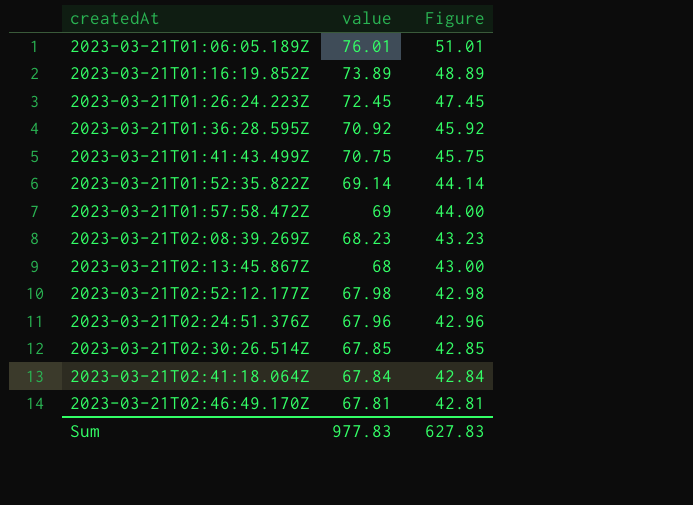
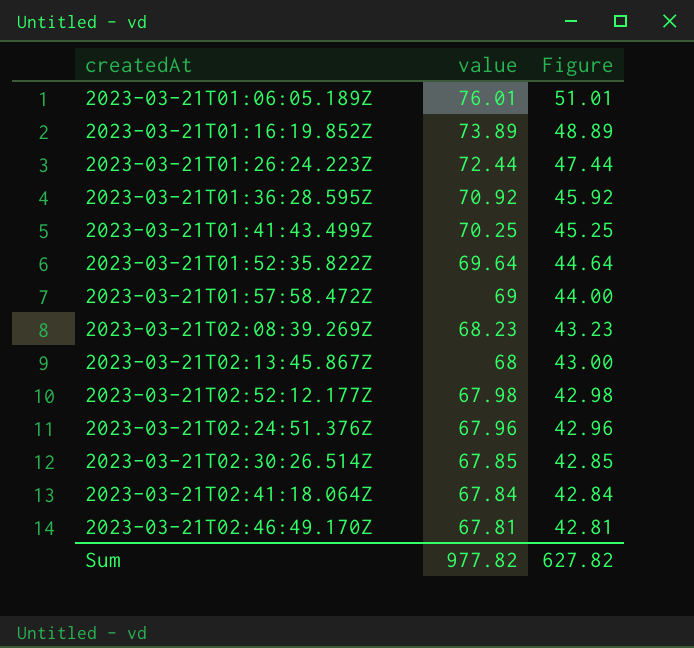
2023-03-21T01:26:24.223Z | value: 72.45 -> 72.44
2023-03-21T01:26:24.223Z | Figure: 47.45 -> 47.44
2023-03-21T01:41:43.499Z | value: 70.75 -> 70.25
2023-03-21T01:41:43.499Z | Figure: 45.75 -> 45.25
2023-03-21T01:52:35.822Z | value: 69.14 -> 69.64
2023-03-21T01:52:35.822Z | Figure: 44.14 -> 44.64
Sum | value: 977.83 -> 977.82
Sum | Figure: 627.83 -> 627.82

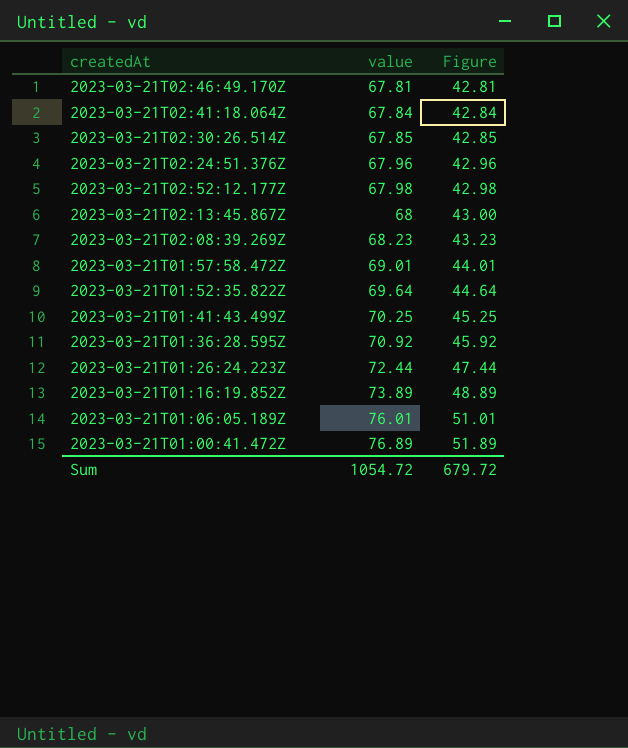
row order: value descending -> value ascending
2023-03-21T01:57:58.472Z | value: 69 -> 69.01
2023-03-21T01:57:58.472Z | Figure: 44.00 -> 44.01
row 2023-03-21T01:00:41.472Z: none -> 76.89 | 51.89
Sum | value: 977.82 -> 1054.72
Sum | Figure: 627.82 -> 679.72

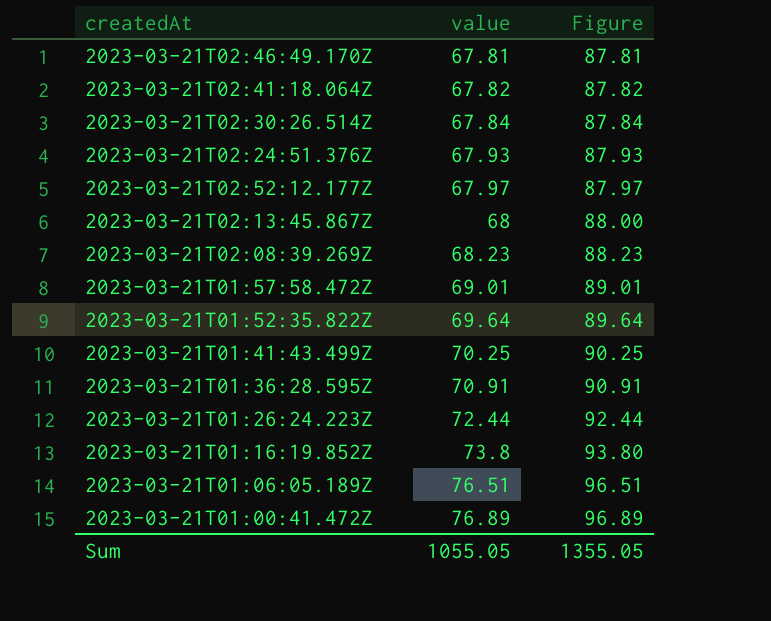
column Figure | formula: [value] - 25 -> [value] + 20
2023-03-21T02:41:18.064Z | value: 67.84 -> 67.82
2023-03-21T02:30:26.514Z | value: 67.85 -> 67.84
2023-03-21T02:24:51.376Z | value: 67.96 -> 67.93
2023-03-21T02:52:12.177Z | value: 67.98 -> 67.97
2023-03-21T01:36:28.595Z | value: 70.92 -> 70.91
2023-03-21T01:16:19.852Z | value: 73.89 -> 73.8
2023-03-21T01:06:05.189Z | value: 76.01 -> 76.51
Sum | value: 1054.72 -> 1055.05
Sum | Figure: 679.72 -> 1355.05

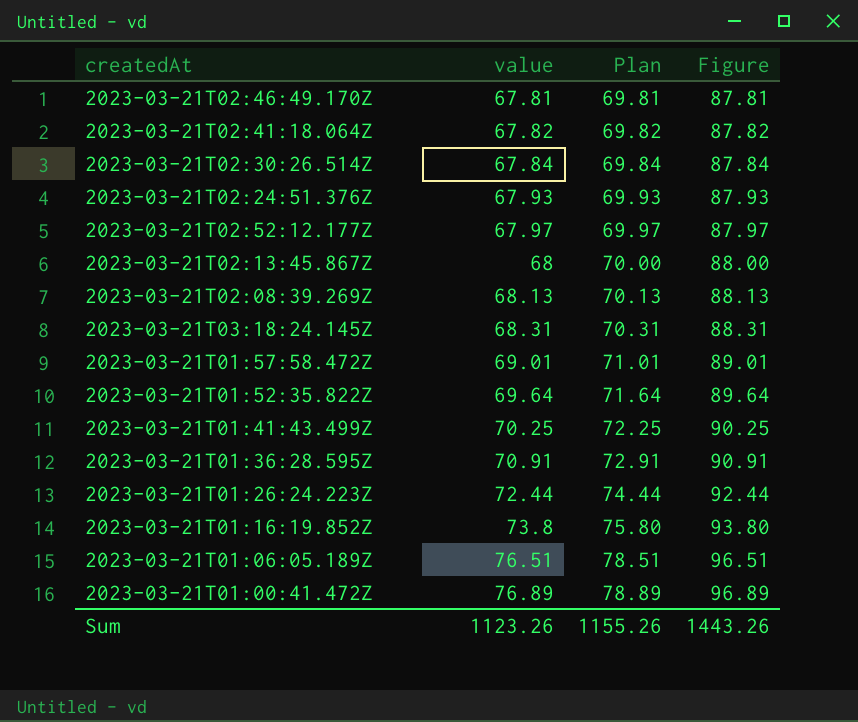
column Plan | formula: none -> [value] + 2
2023-03-21T02:08:39.269Z | value: 68.23 -> 68.13
2023-03-21T02:08:39.269Z | Figure: 88.23 -> 88.13
row 2023-03-21T03:18:24.145Z: none -> 68.31 | 70.31 | 88.31
Sum | value: 1055.05 -> 1123.26
Sum | Figure: 1355.05 -> 1443.26

